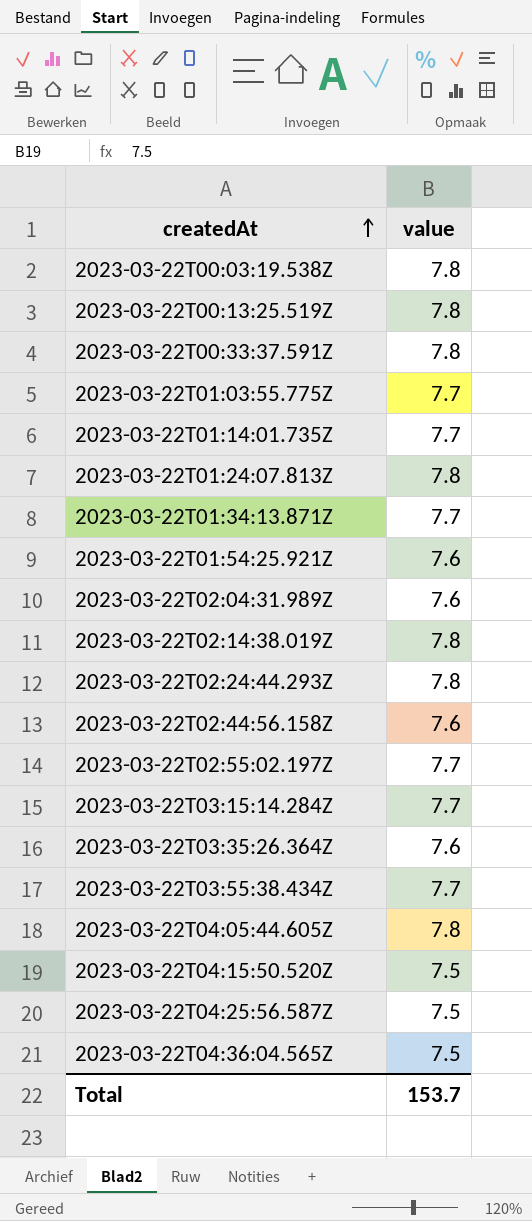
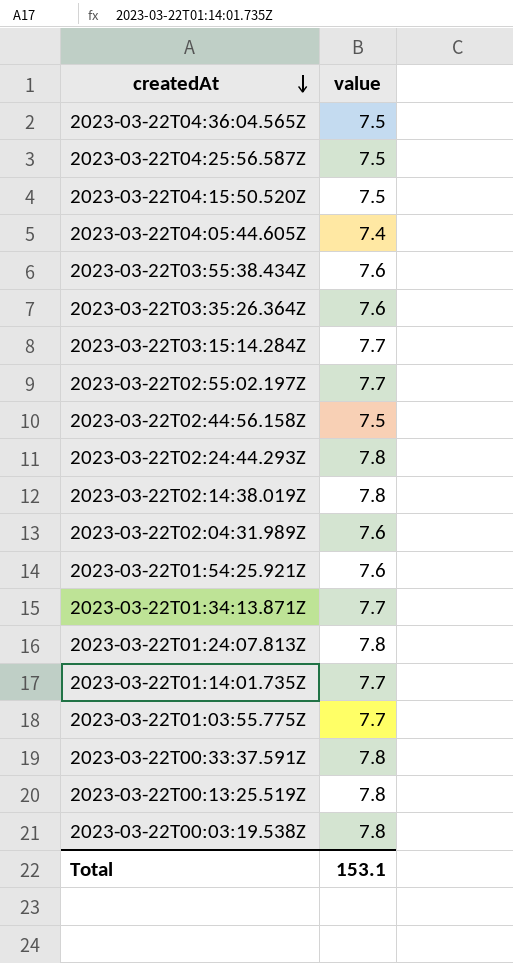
row order: createdAt ascending -> createdAt descending
2023-03-22T04:05:44.605Z | value: 7.8 -> 7.4
2023-03-22T03:55:38.434Z | value: 7.7 -> 7.6
2023-03-22T02:44:56.158Z | value: 7.6 -> 7.5
Total | value: 153.7 -> 153.1

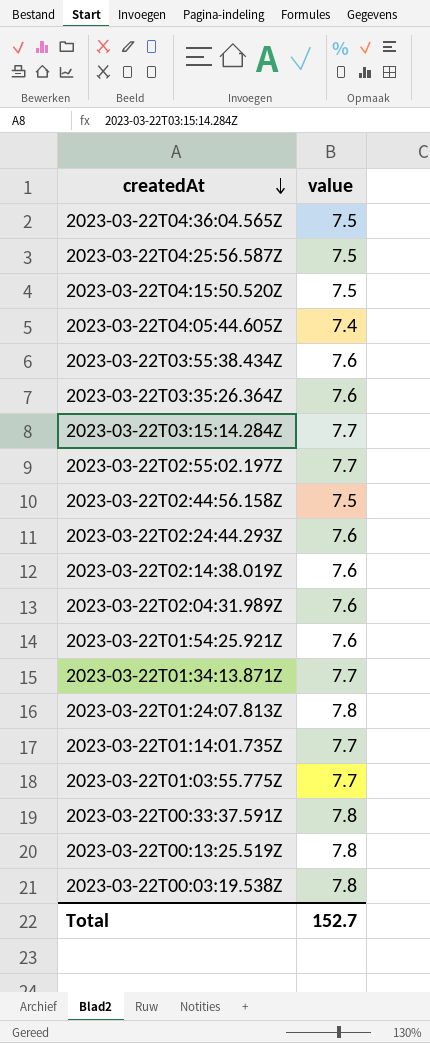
2023-03-22T02:24:44.293Z | value: 7.8 -> 7.6
2023-03-22T02:14:38.019Z | value: 7.8 -> 7.6
Total | value: 153.1 -> 152.7

